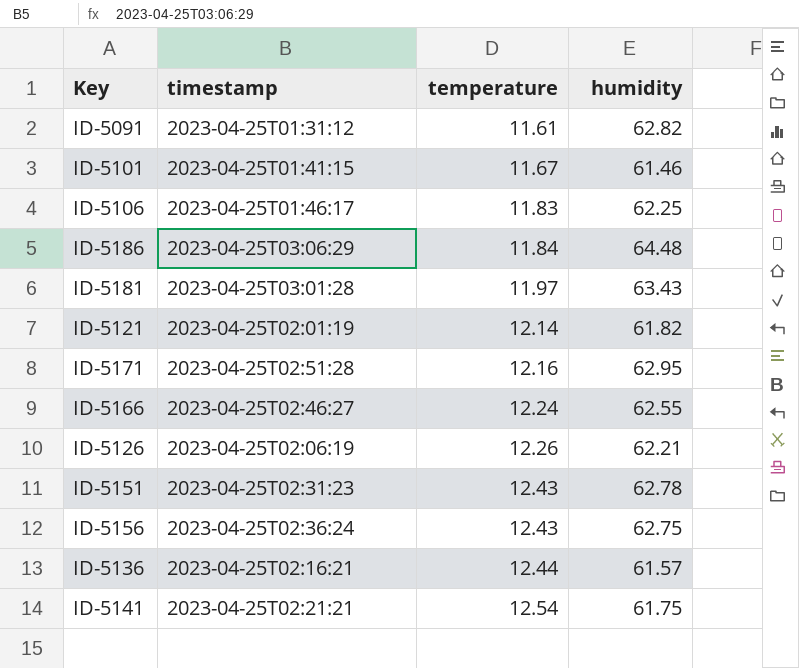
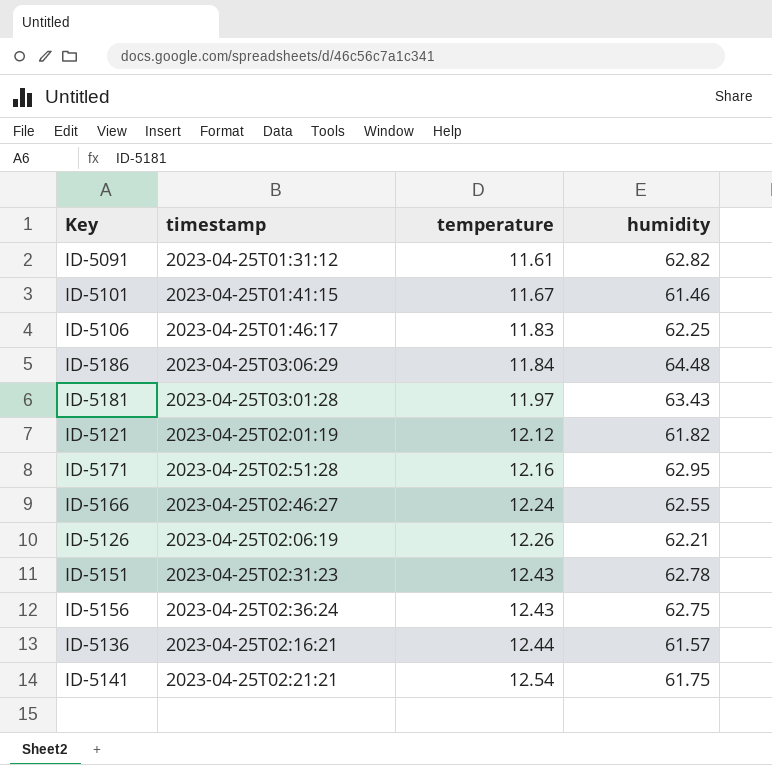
ID-5121 | temperature: 12.14 -> 12.12

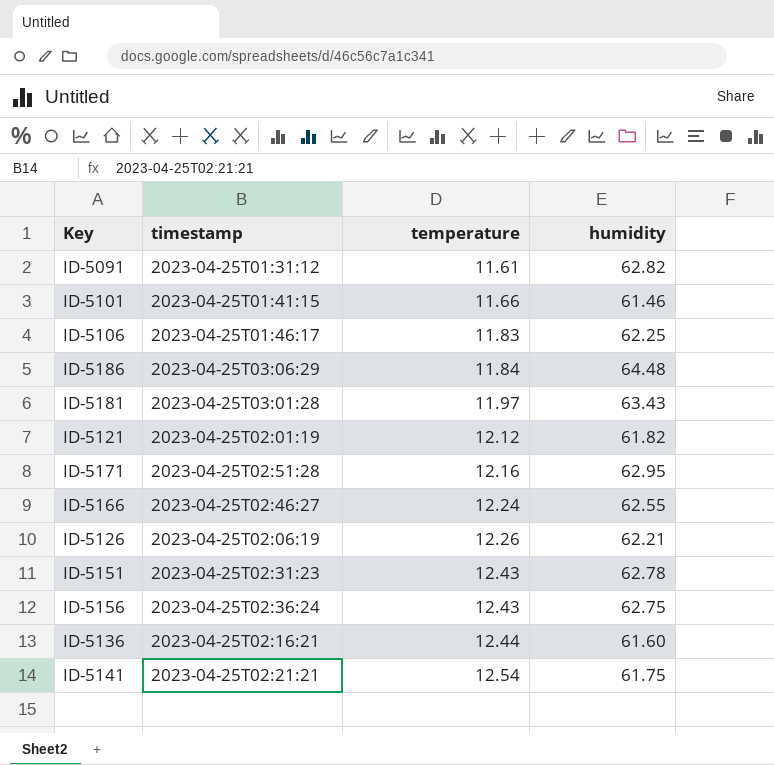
ID-5101 | temperature: 11.67 -> 11.66
ID-5136 | humidity: 61.57 -> 61.60

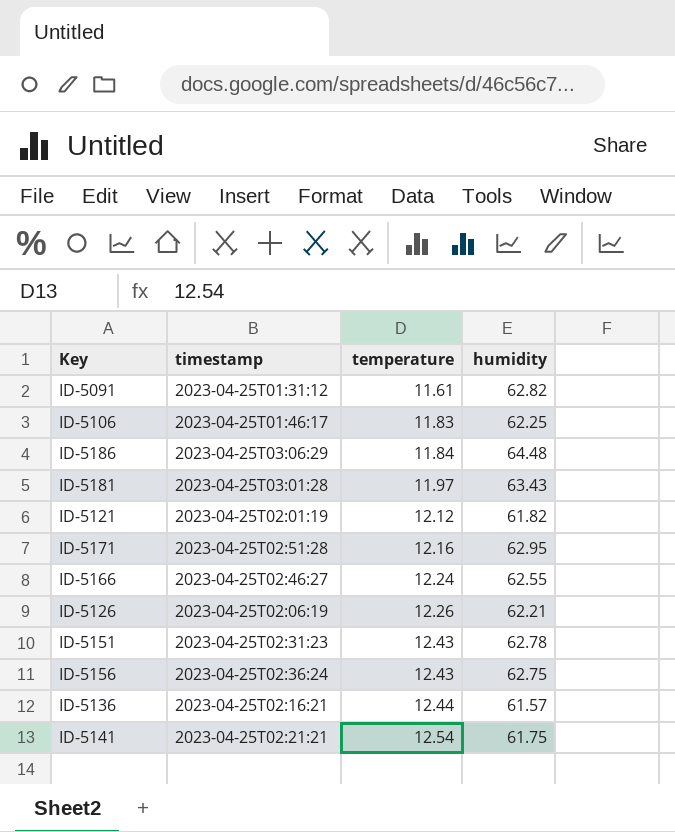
row ID-5101: 2023-04-25T01:41:15 | 11.66 | 61.46 -> none
ID-5136 | humidity: 61.60 -> 61.57

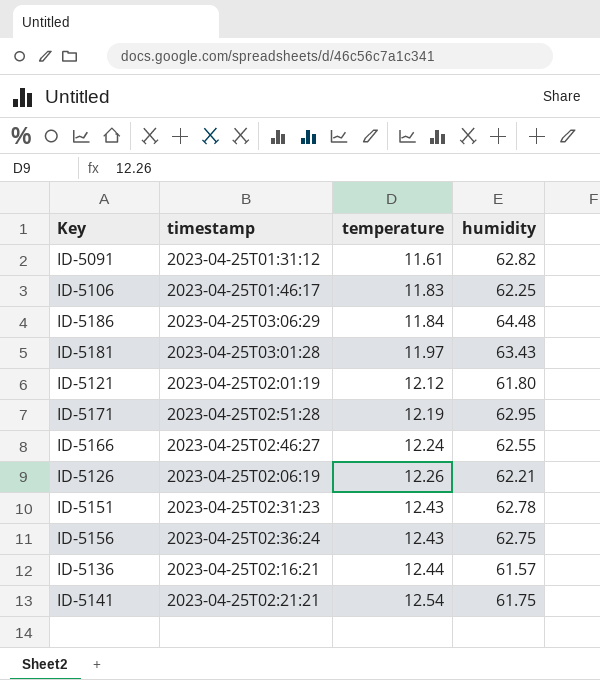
ID-5121 | humidity: 61.82 -> 61.80
ID-5171 | temperature: 12.16 -> 12.19

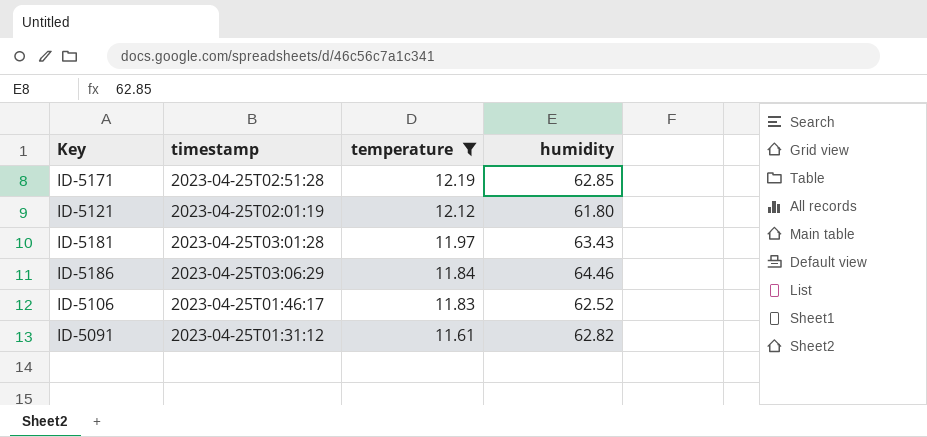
filter: none -> temperature <= 12.19
row order: temperature ascending -> temperature descending
ID-5171 | humidity: 62.95 -> 62.85
ID-5186 | humidity: 64.48 -> 64.46
ID-5106 | humidity: 62.25 -> 62.52

